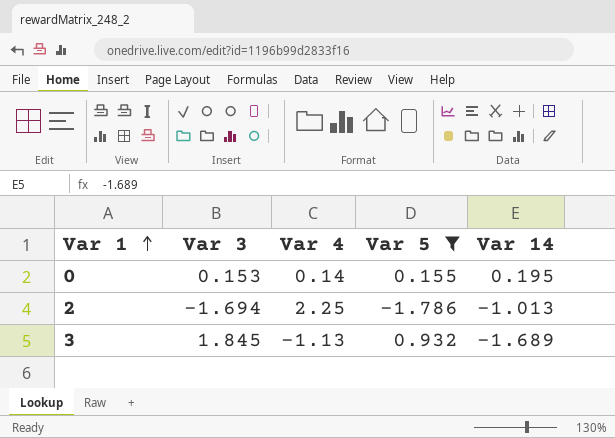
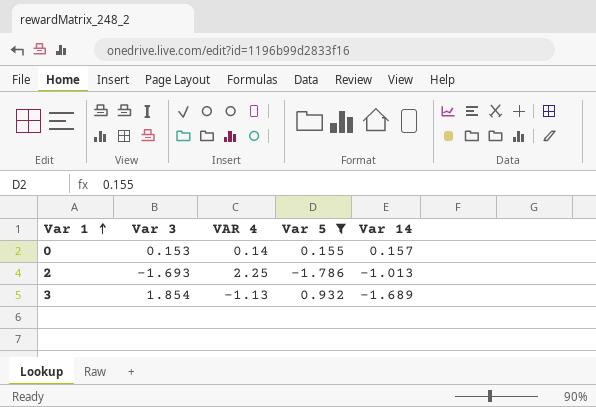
column name: Var 4 -> VAR 4
0 | Var 14: 0.195 -> 0.157
2 | Var 3: -1.694 -> -1.693
3 | Var 3: 1.845 -> 1.854

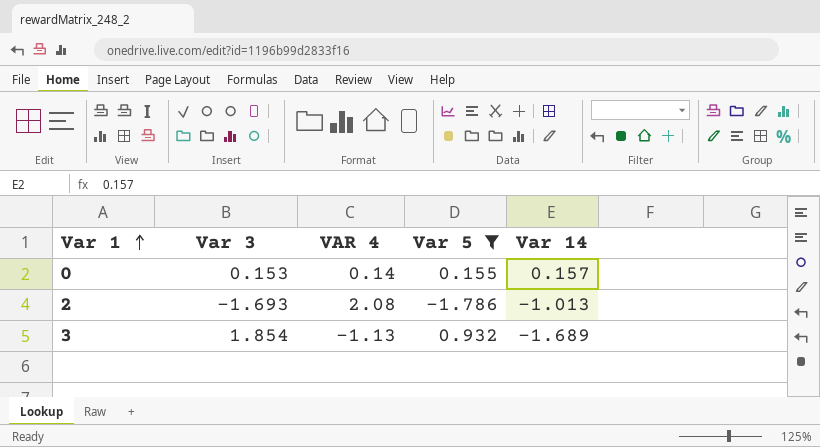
2 | VAR 4: 2.25 -> 2.08

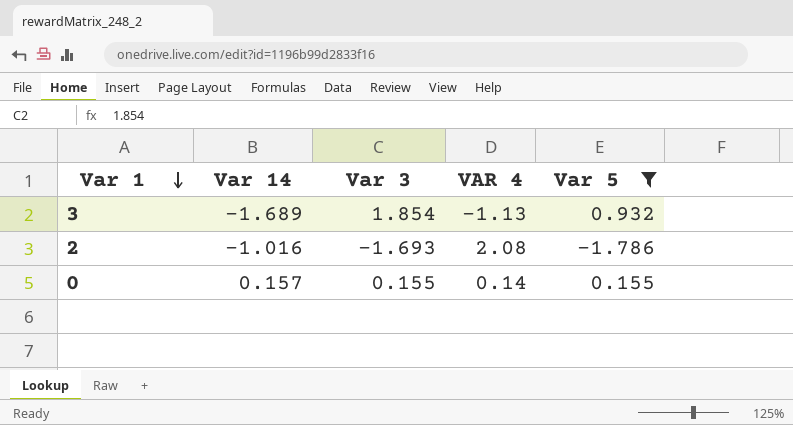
row order: Var 1 ascending -> Var 1 descending
column Var 14 | position: 5 -> 2
2 | Var 14: -1.013 -> -1.016
0 | Var 3: 0.153 -> 0.155

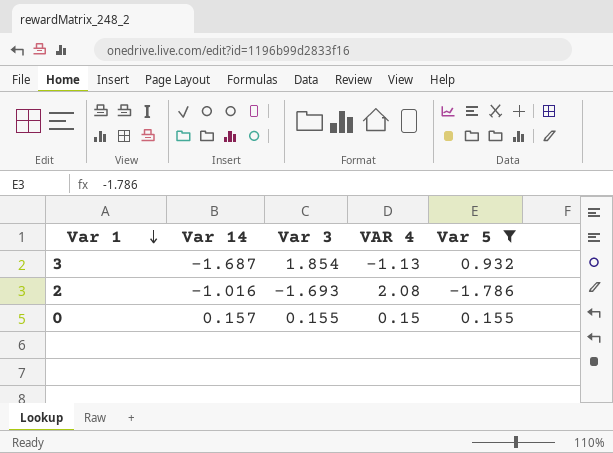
3 | Var 14: -1.689 -> -1.687
0 | VAR 4: 0.14 -> 0.15

